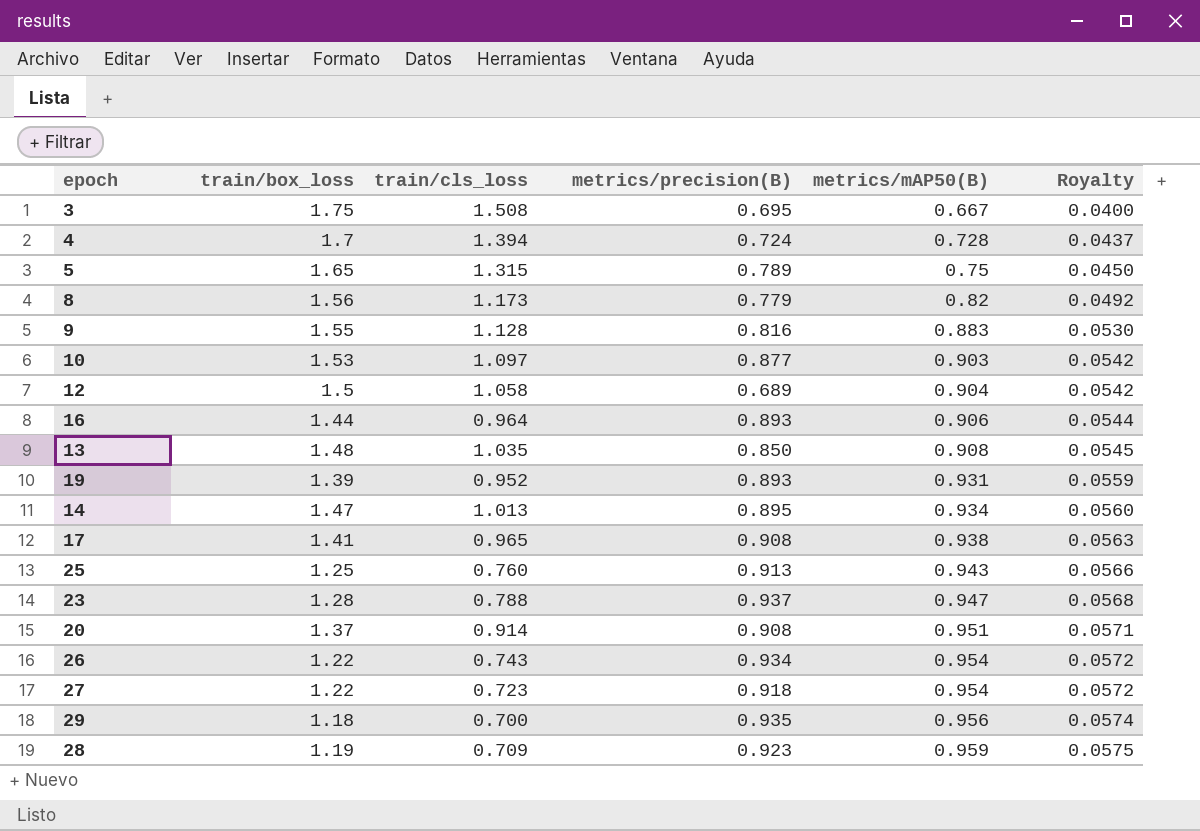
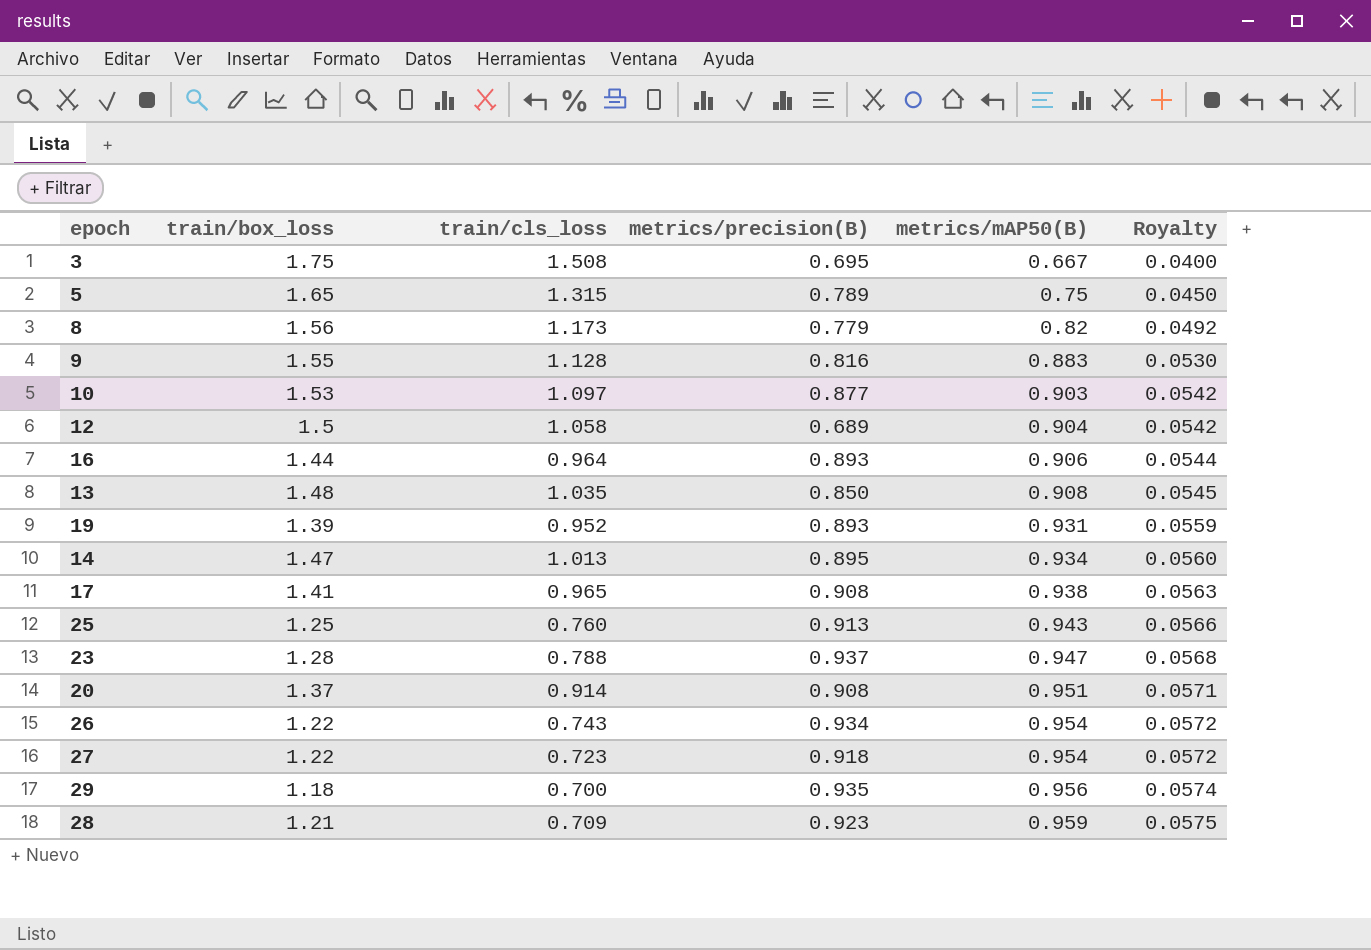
row 4: 1.7 | 1.394 | 0.724 | 0.728 | 0.0437 -> none
28 | train/box_loss: 1.19 -> 1.21

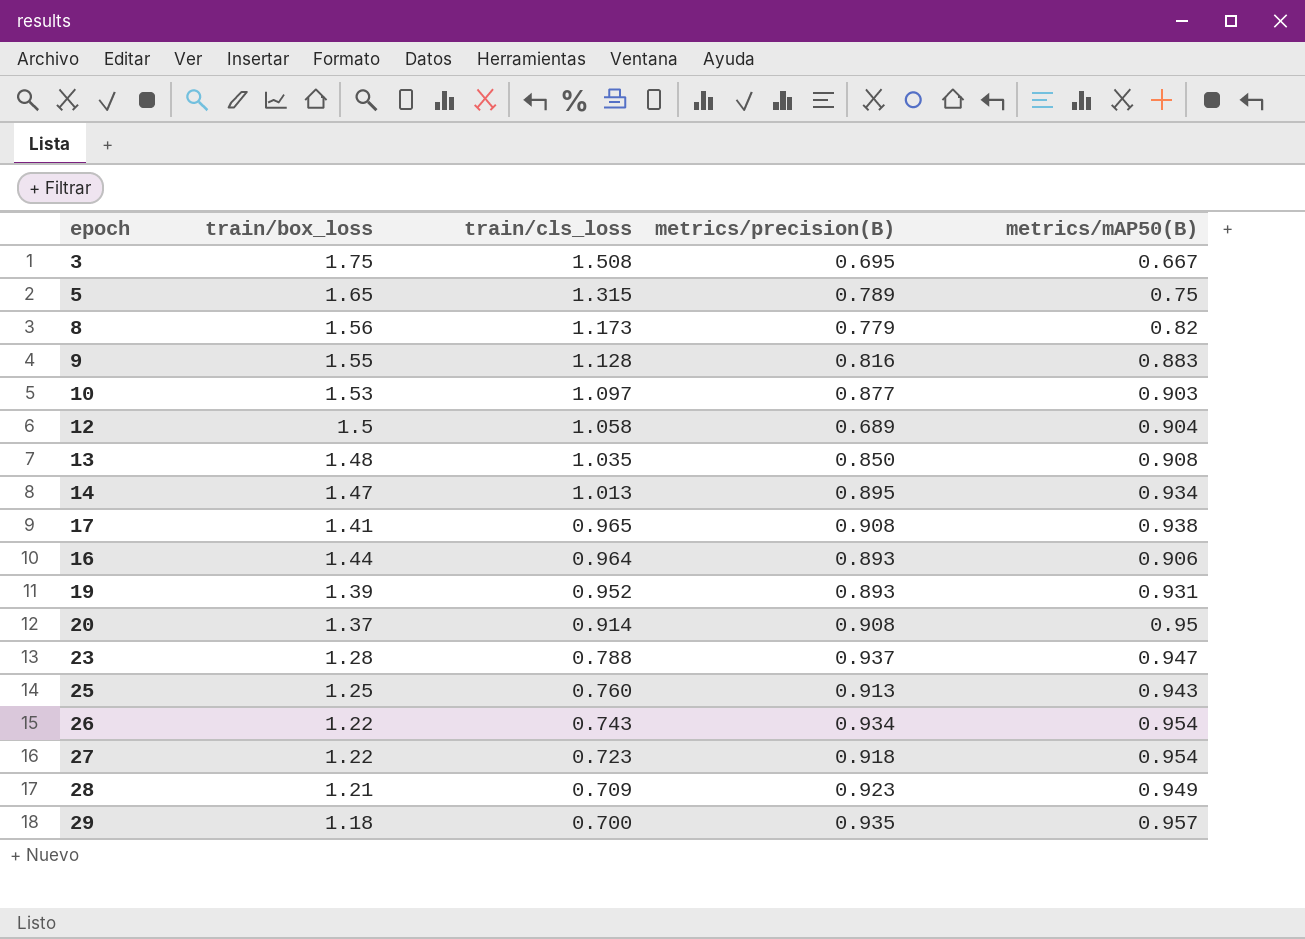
row order: metrics/mAP50(B) ascending -> train/cls_loss descending
column Royalty | formula: [metrics/mAP50(B)] * 0.06 -> none
20 | metrics/mAP50(B): 0.951 -> 0.95
28 | metrics/mAP50(B): 0.959 -> 0.949
29 | metrics/mAP50(B): 0.956 -> 0.957

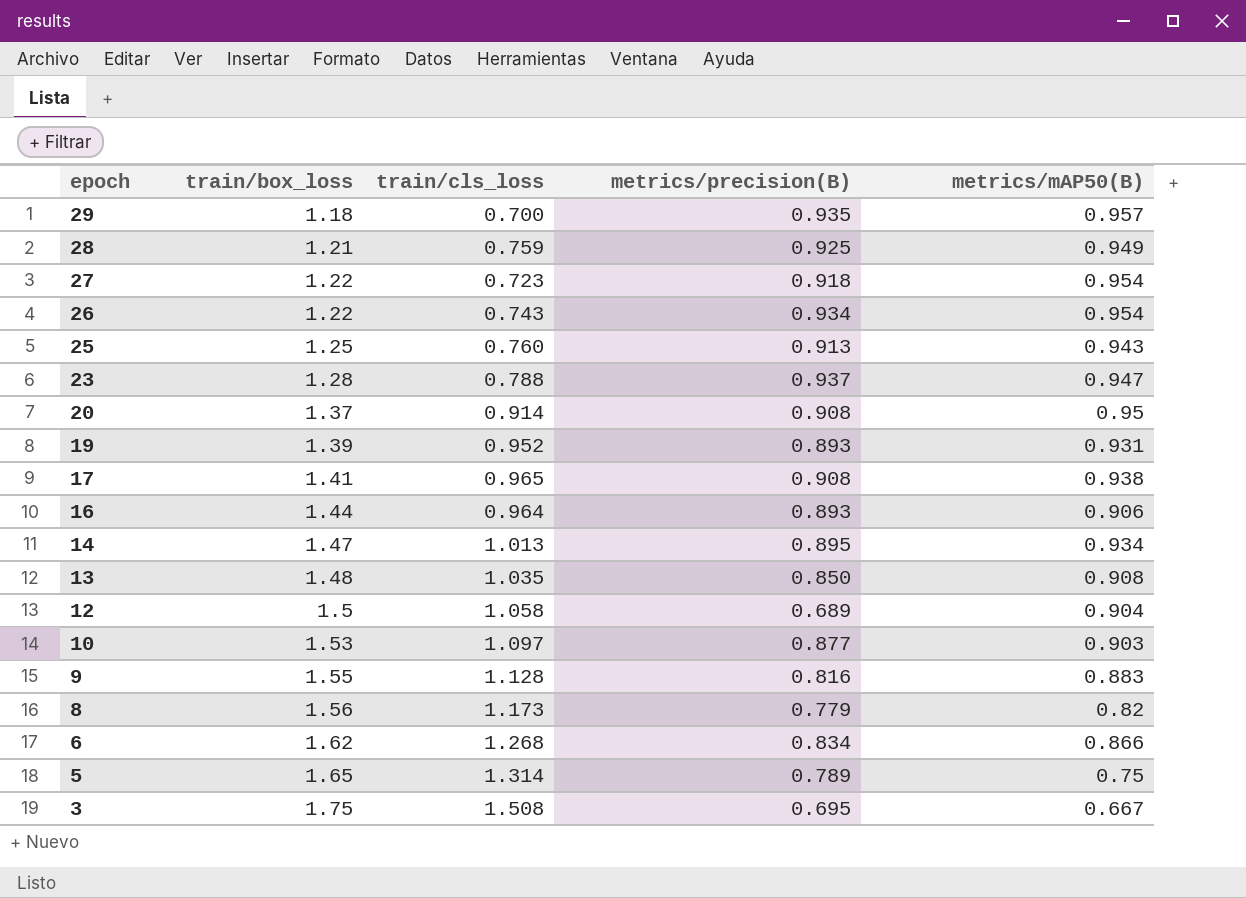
row order: train/cls_loss descending -> epoch descending
28 | train/cls_loss: 0.709 -> 0.759
28 | metrics/precision(B): 0.923 -> 0.925
row 6: none -> 1.62 | 1.268 | 0.834 | 0.866
5 | train/cls_loss: 1.315 -> 1.314

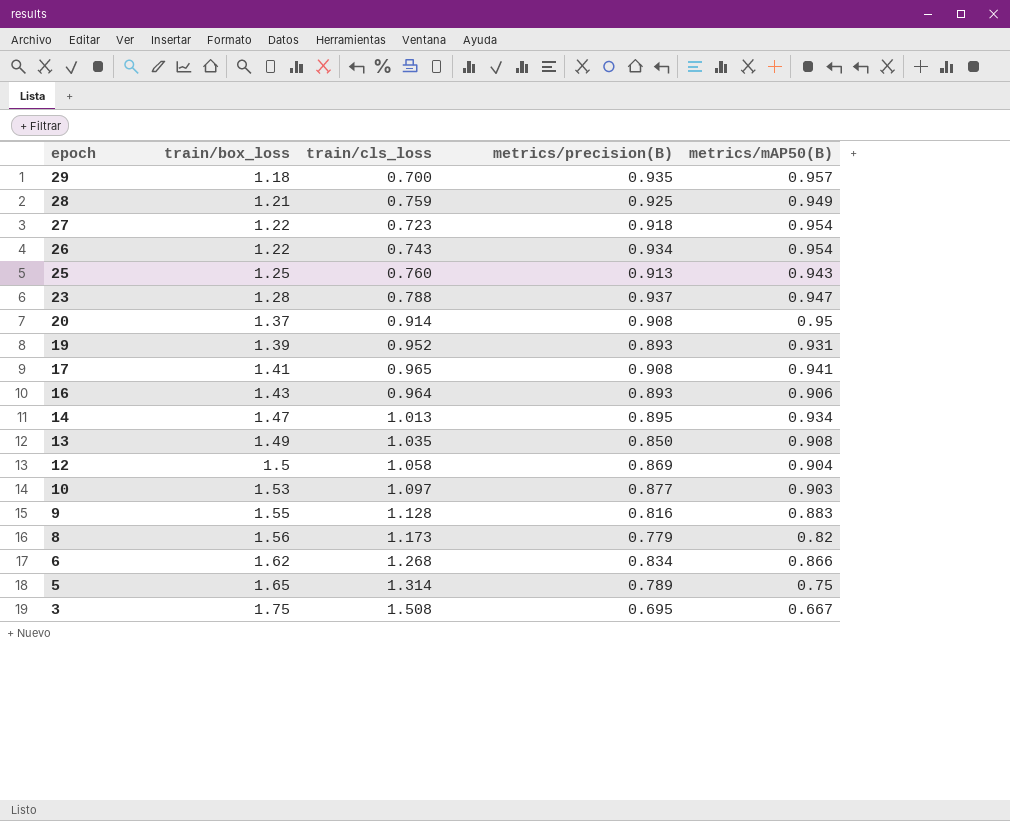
17 | metrics/mAP50(B): 0.938 -> 0.941
16 | train/box_loss: 1.44 -> 1.43
13 | train/box_loss: 1.48 -> 1.49
12 | metrics/precision(B): 0.689 -> 0.869

